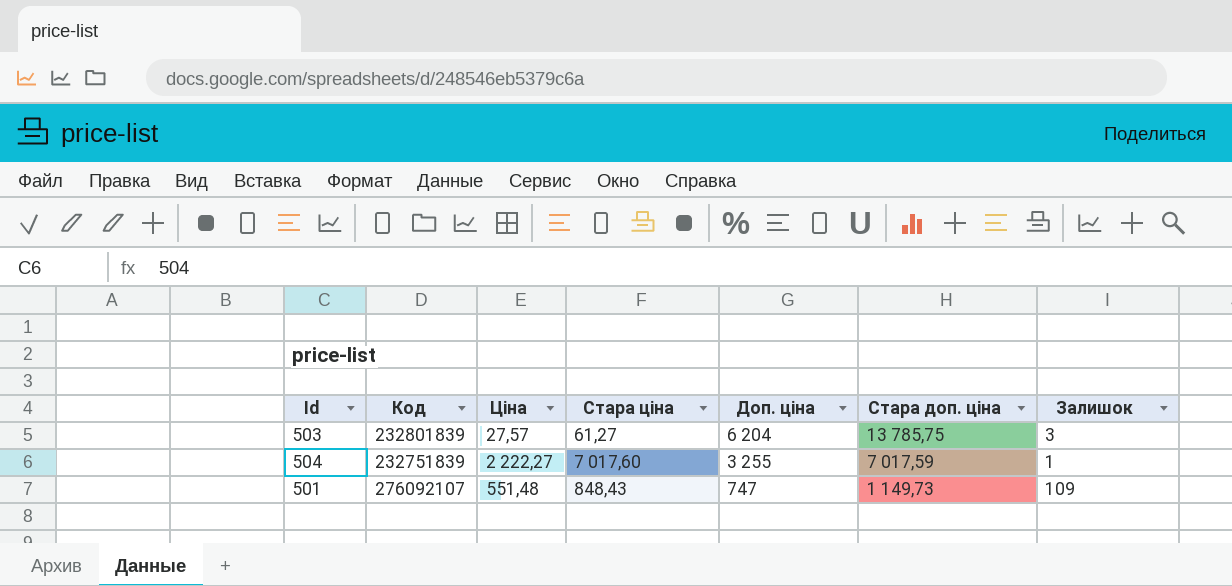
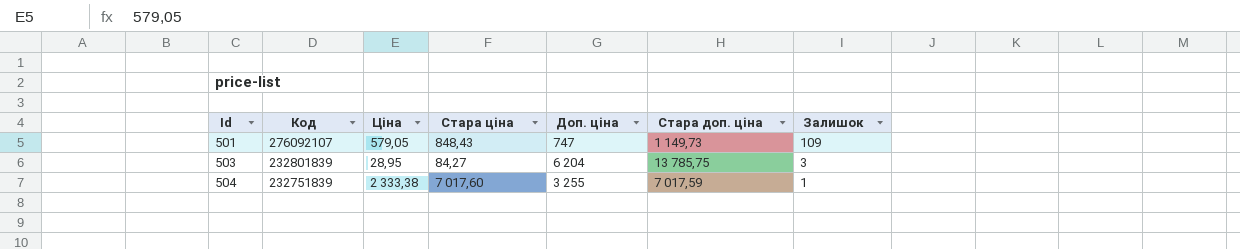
row order: Доп. ціна descending -> Id ascending
501 | Ціна: 551,48 -> 579,05
503 | Ціна: 27,57 -> 28,95
503 | Стара ціна: 61,27 -> 84,27
504 | Ціна: 2 222,27 -> 2 333,38

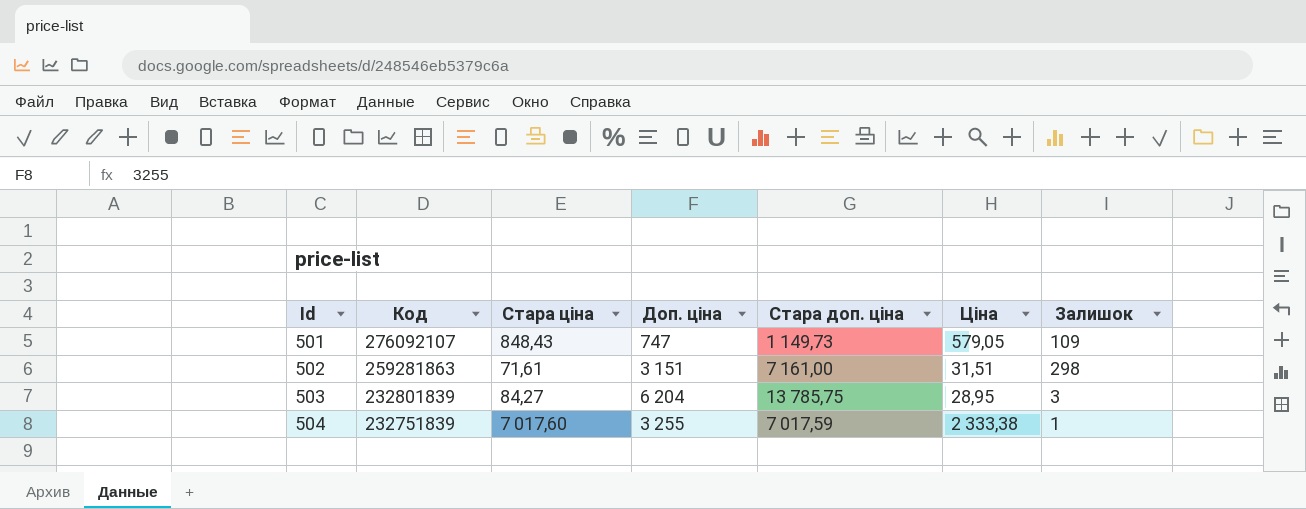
column Ціна | position: 3 -> 6
row 502: none -> 259281863 | 71,61 | 3 151 | 7 161,00 | 31,51 | 298

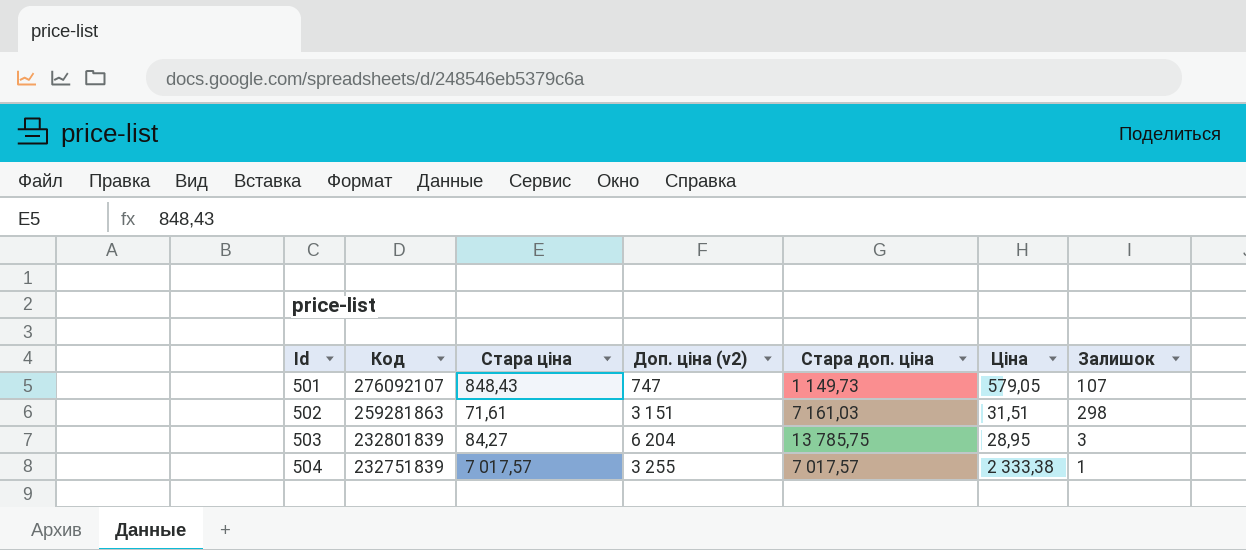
column name: Доп. ціна -> Доп. ціна (v2)
501 | Залишок: 109 -> 107
502 | Стара доп. ціна: 7 161,00 -> 7 161,03
504 | Стара ціна: 7 017,60 -> 7 017,57
504 | Стара доп. ціна: 7 017,59 -> 7 017,57

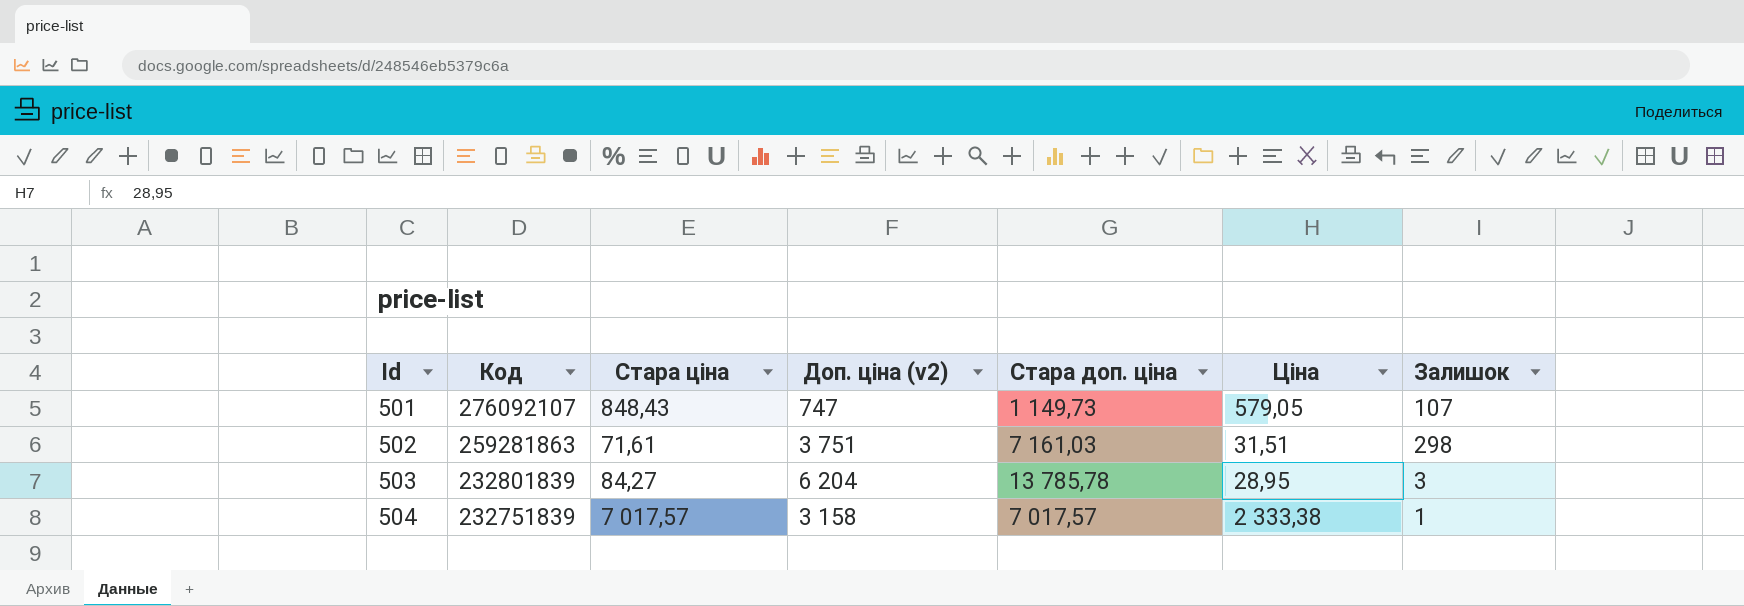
502 | Доп. ціна (v2): 3 151 -> 3 751
503 | Стара доп. ціна: 13 785,75 -> 13 785,78
504 | Доп. ціна (v2): 3 255 -> 3 158

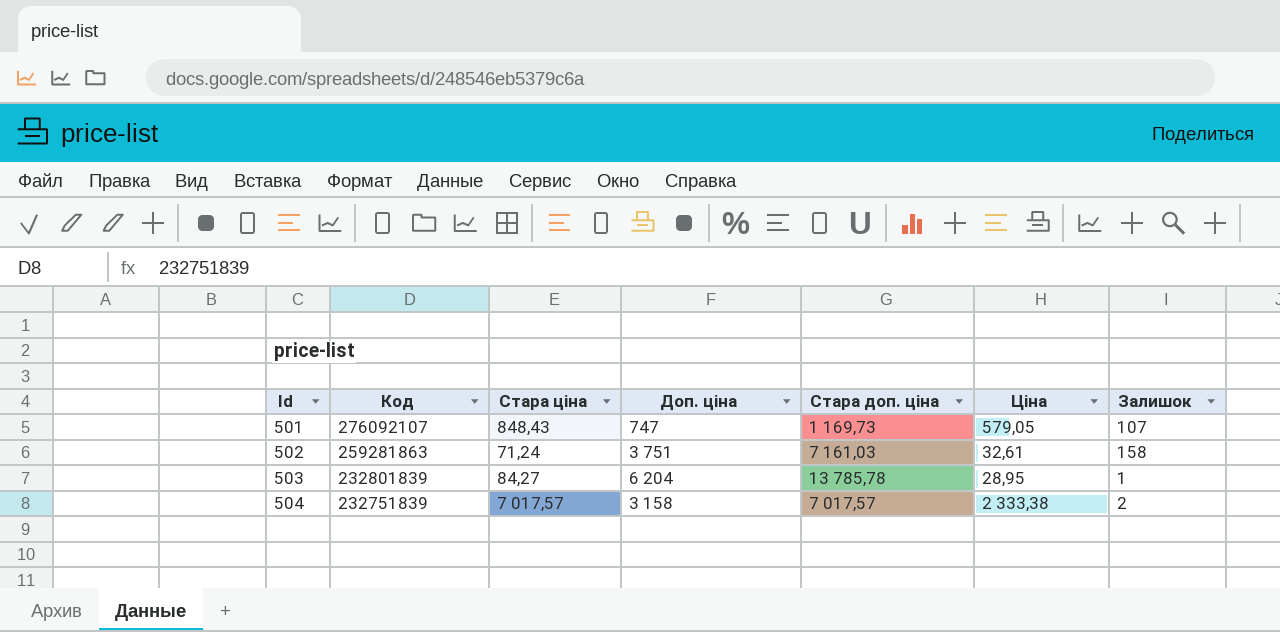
column name: Доп. ціна (v2) -> Доп. ціна
501 | Стара доп. ціна: 1 149,73 -> 1 169,73
502 | Стара ціна: 71,61 -> 71,24
502 | Ціна: 31,51 -> 32,61
502 | Залишок: 298 -> 158
503 | Залишок: 3 -> 1
504 | Залишок: 1 -> 2

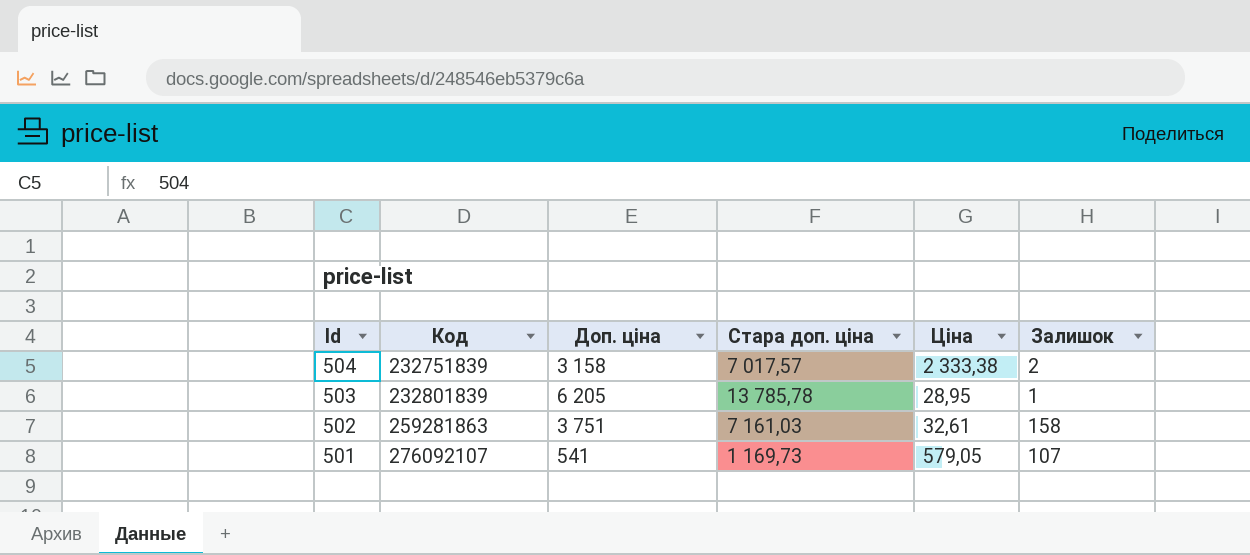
row order: Id ascending -> Id descending
column Стара ціна | position: 3 -> none
503 | Доп. ціна: 6 204 -> 6 205
501 | Доп. ціна: 747 -> 541

